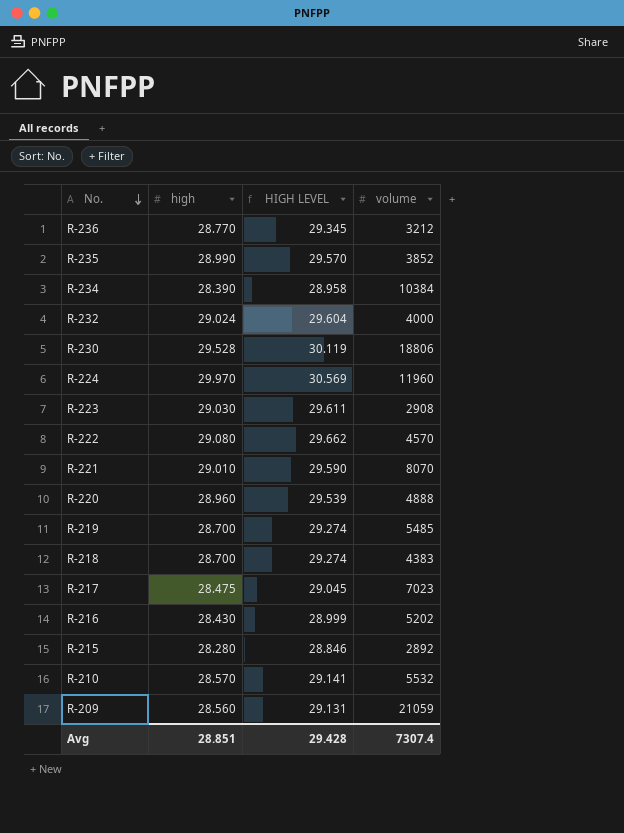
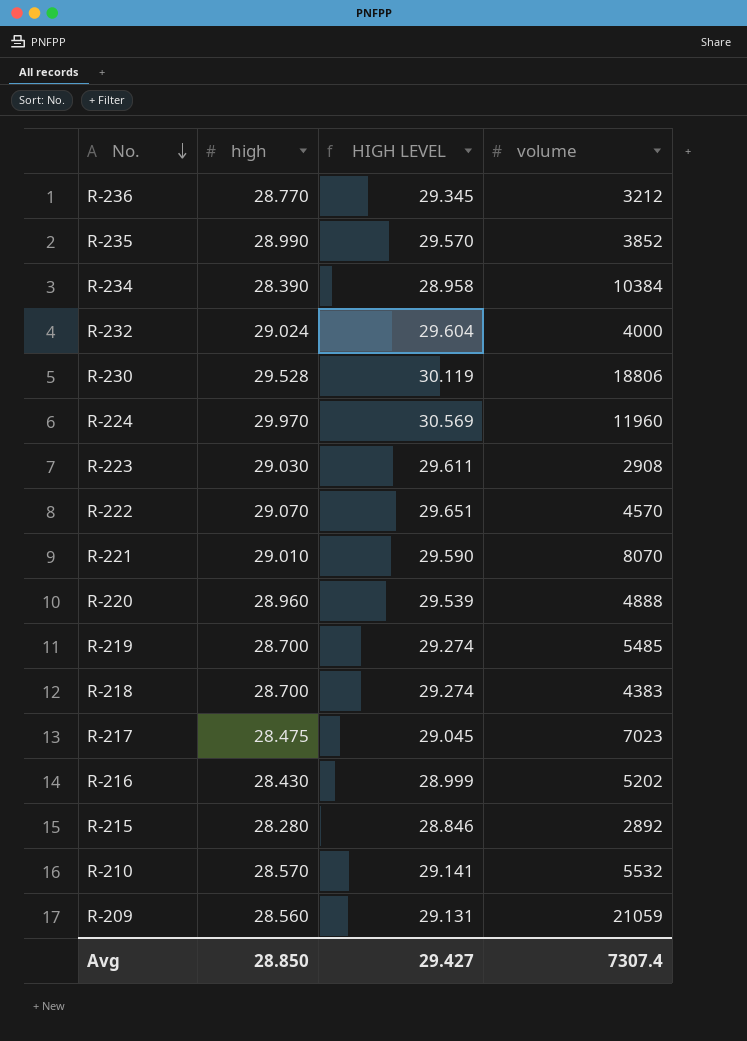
R-222 | high: 29.080 -> 29.070
R-222 | HIGH LEVEL: 29.662 -> 29.651
Avg | high: 28.851 -> 28.850
Avg | HIGH LEVEL: 29.428 -> 29.427

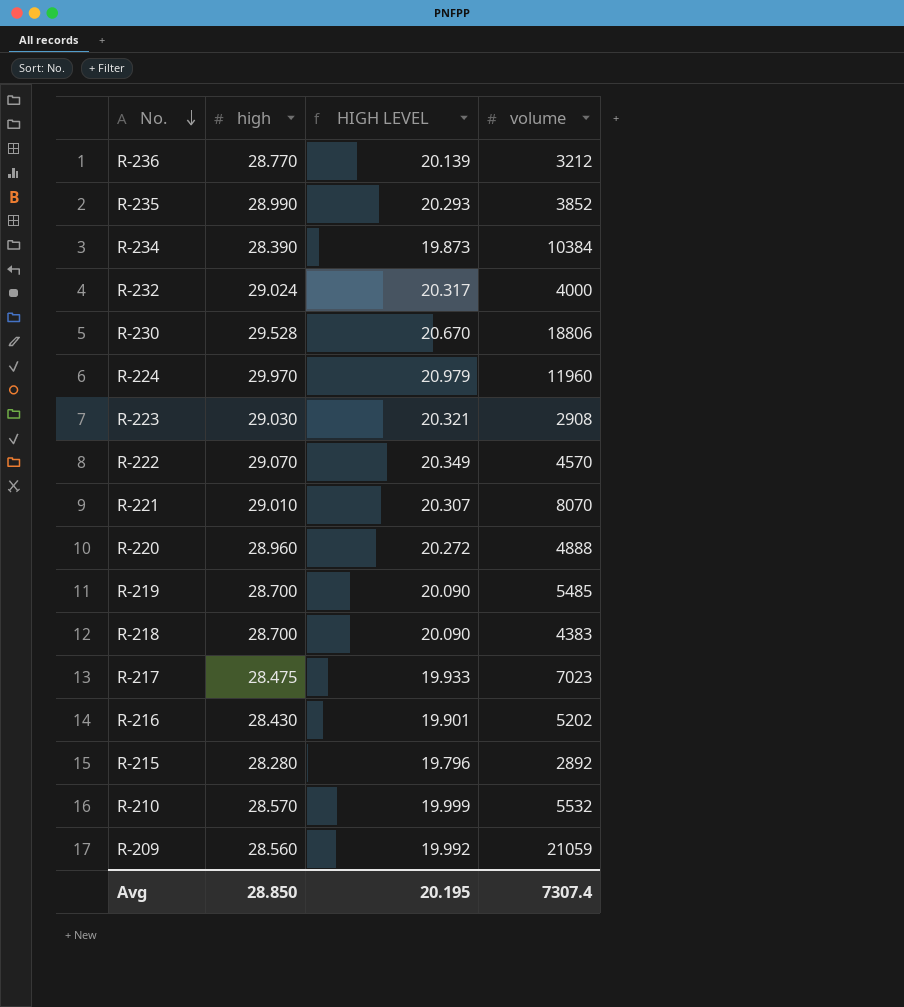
column HIGH LEVEL | formula: [high] * 1.02 -> [high] * 0.7
Avg | HIGH LEVEL: 29.427 -> 20.195

